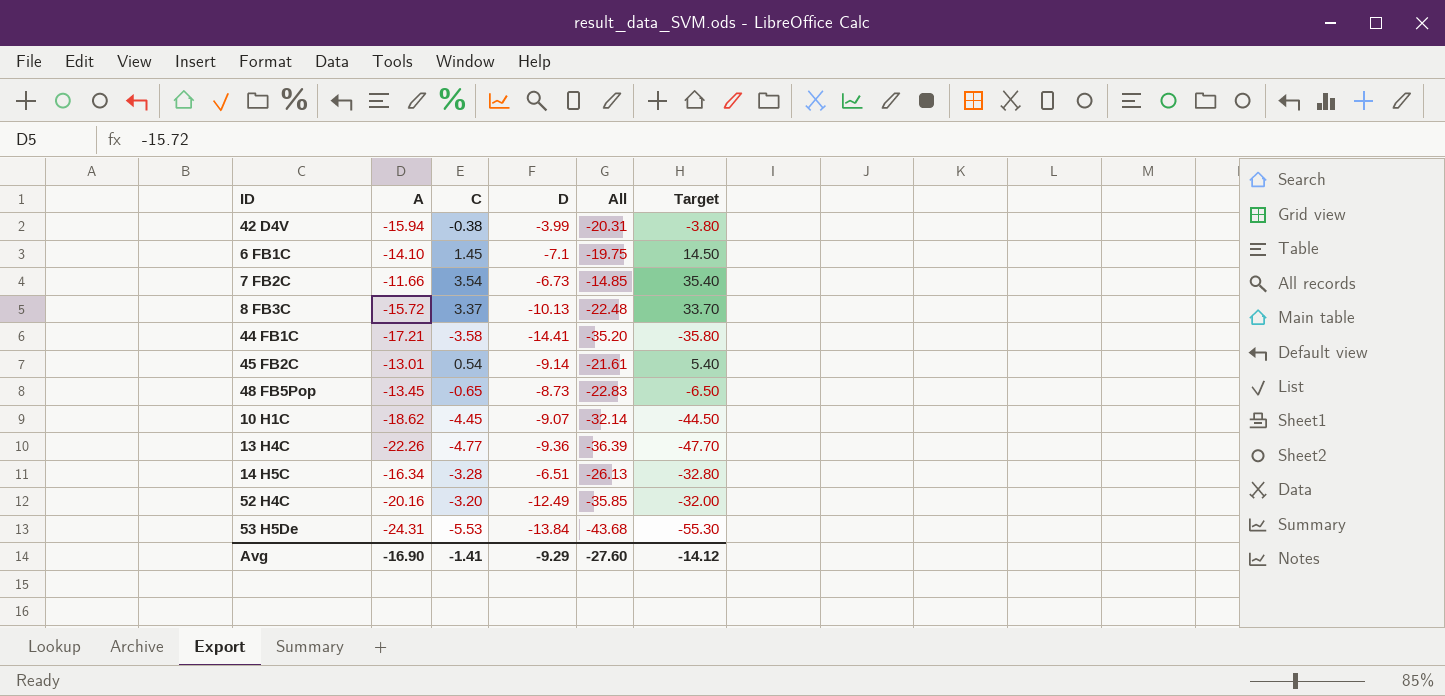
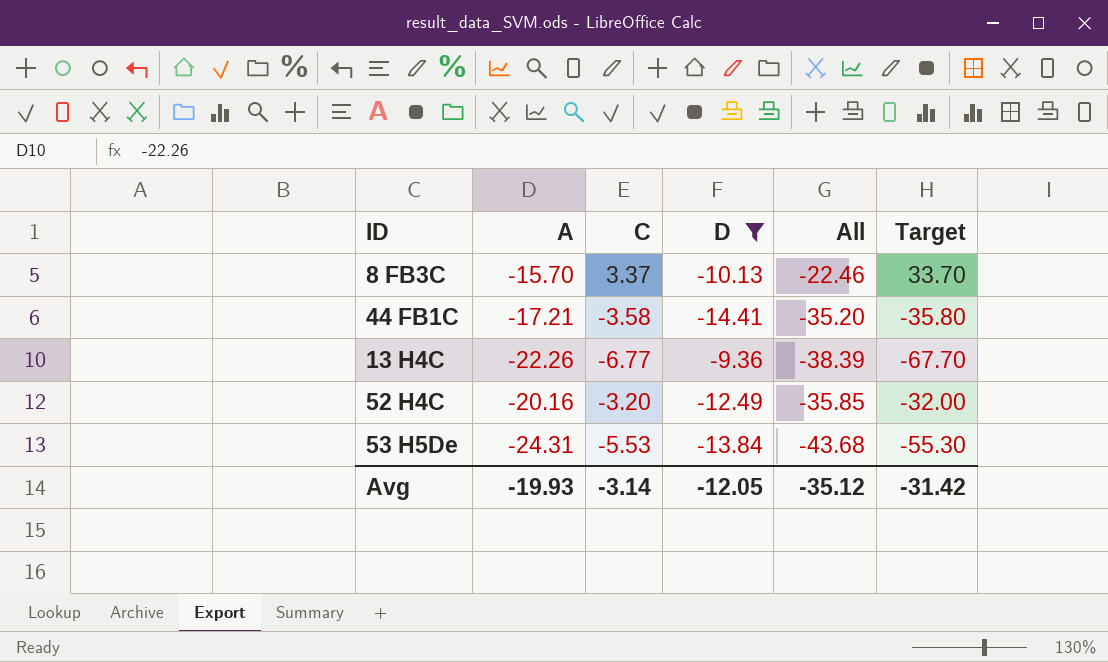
filter: none -> D <= -9.36
8 FB3C | A: -15.72 -> -15.70
8 FB3C | All: -22.48 -> -22.46
13 H4C | C: -4.77 -> -6.77
13 H4C | All: -36.39 -> -38.39
13 H4C | Target: -47.70 -> -67.70
Avg | A: -16.90 -> -19.93
Avg | C: -1.41 -> -3.14
Avg | D: -9.29 -> -12.05
Avg | All: -27.60 -> -35.12
Avg | Target: -14.12 -> -31.42

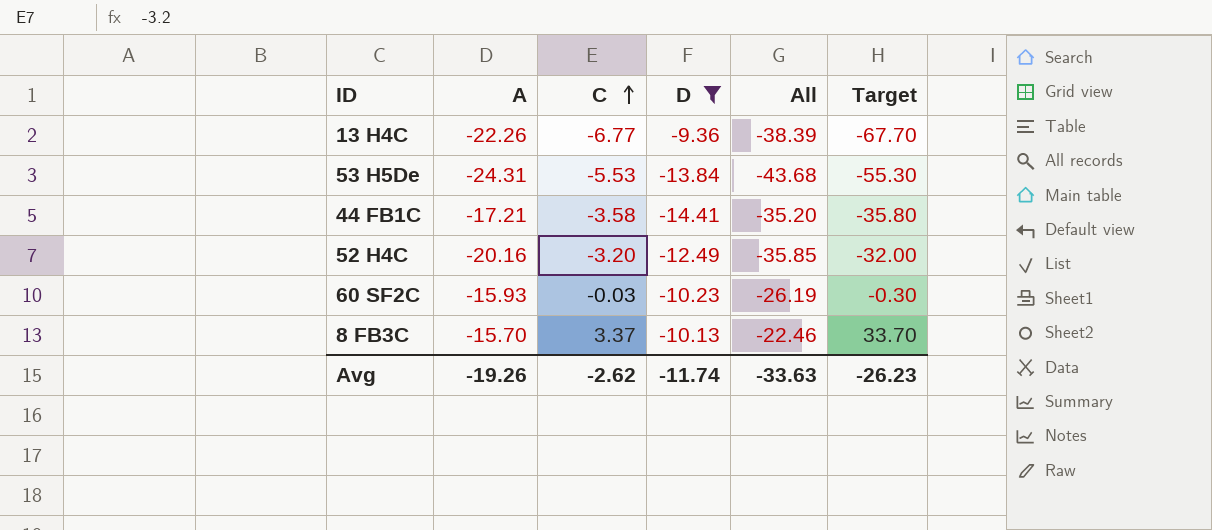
row order: none -> C ascending
row 60 SF2C: none -> -15.93 | -0.03 | -10.23 | -26.19 | -0.30
Avg | A: -19.93 -> -19.26
Avg | C: -3.14 -> -2.62
Avg | D: -12.05 -> -11.74
Avg | All: -35.12 -> -33.63
Avg | Target: -31.42 -> -26.23

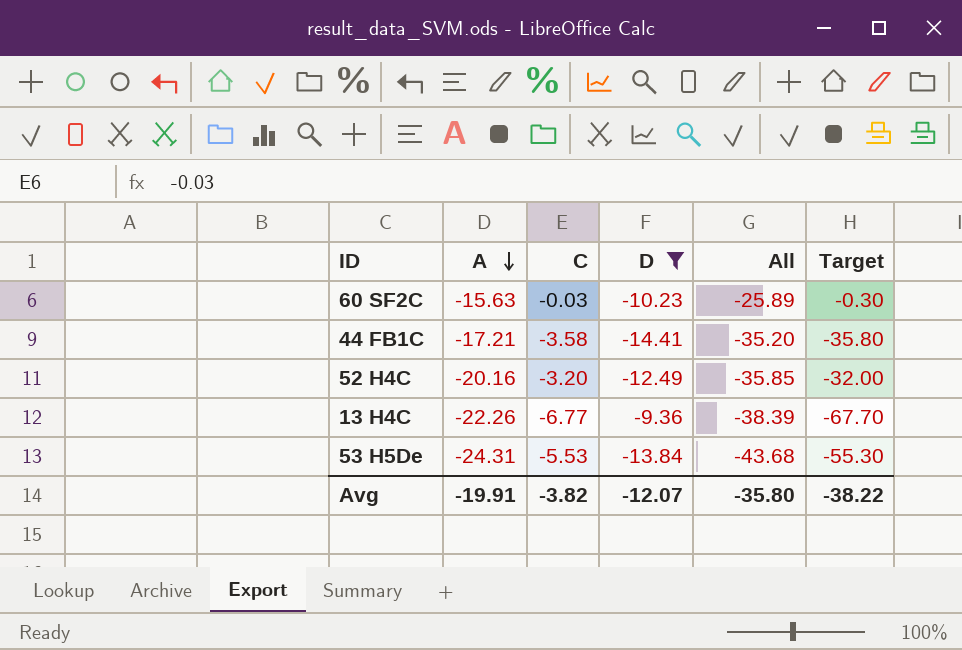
row order: C ascending -> A descending
row 8 FB3C: -15.70 | 3.37 | -10.13 | -22.46 | 33.70 -> none
60 SF2C | A: -15.93 -> -15.63
60 SF2C | All: -26.19 -> -25.89
Avg | A: -19.26 -> -19.91
Avg | C: -2.62 -> -3.82
Avg | D: -11.74 -> -12.07
Avg | All: -33.63 -> -35.80
Avg | Target: -26.23 -> -38.22

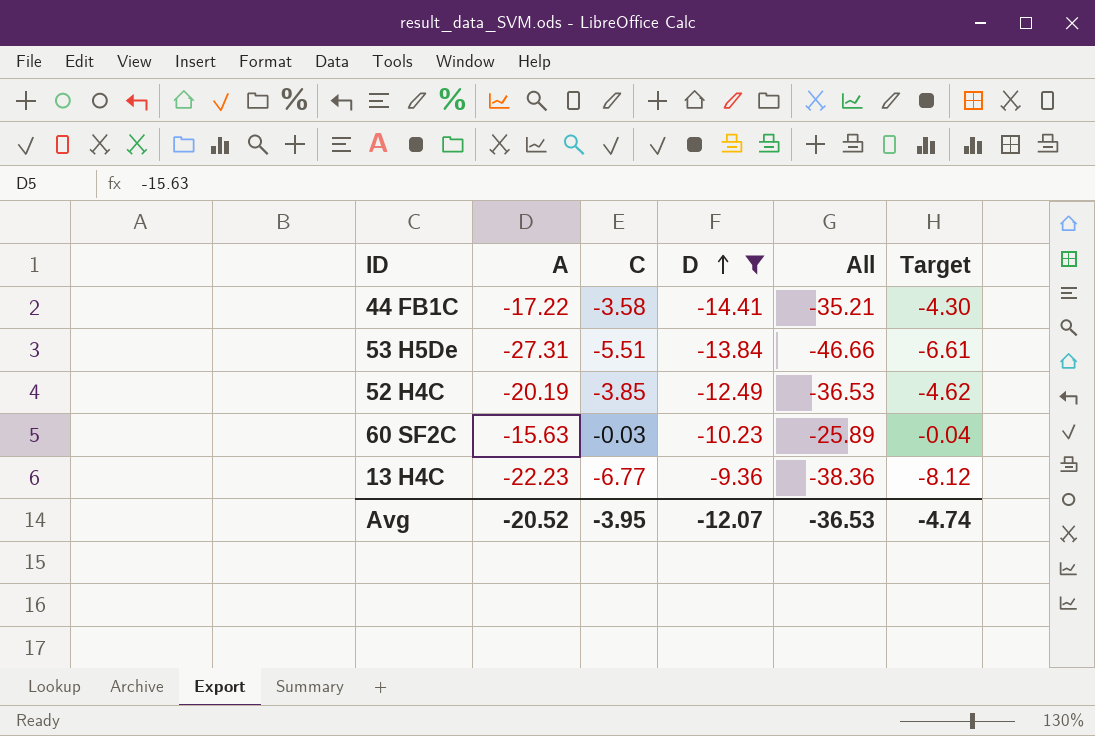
row order: A descending -> D ascending
column Target | formula: [C] * 10 -> [C] * 1.2
44 FB1C | A: -17.21 -> -17.22
44 FB1C | All: -35.20 -> -35.21
53 H5De | A: -24.31 -> -27.31
53 H5De | C: -5.53 -> -5.51
53 H5De | All: -43.68 -> -46.66
52 H4C | A: -20.16 -> -20.19
52 H4C | C: -3.20 -> -3.85
52 H4C | All: -35.85 -> -36.53
13 H4C | A: -22.26 -> -22.23
13 H4C | All: -38.39 -> -38.36
Avg | A: -19.91 -> -20.52
Avg | C: -3.82 -> -3.95
Avg | All: -35.80 -> -36.53
Avg | Target: -38.22 -> -4.74

